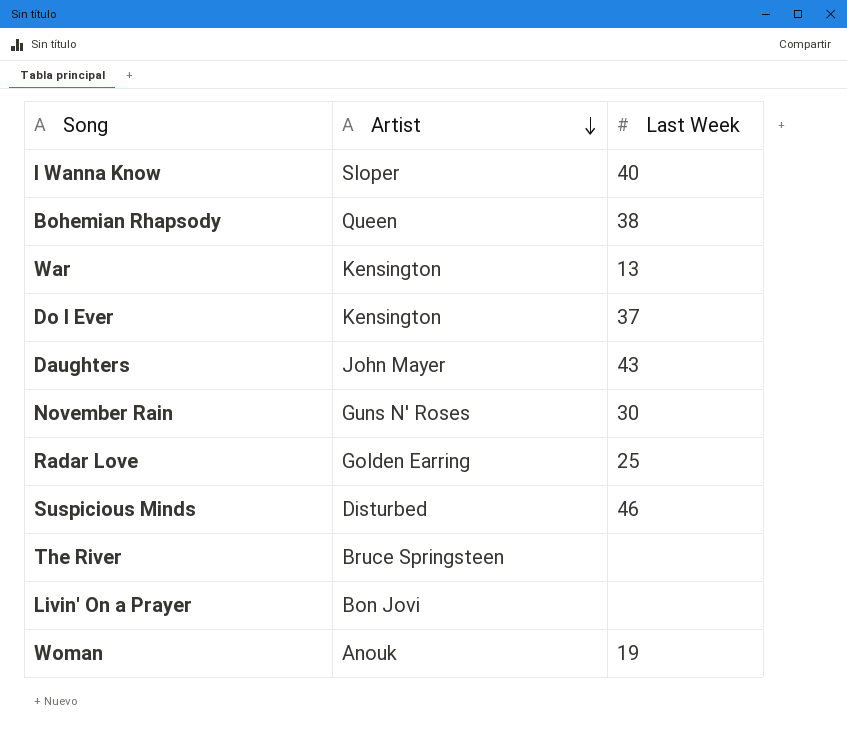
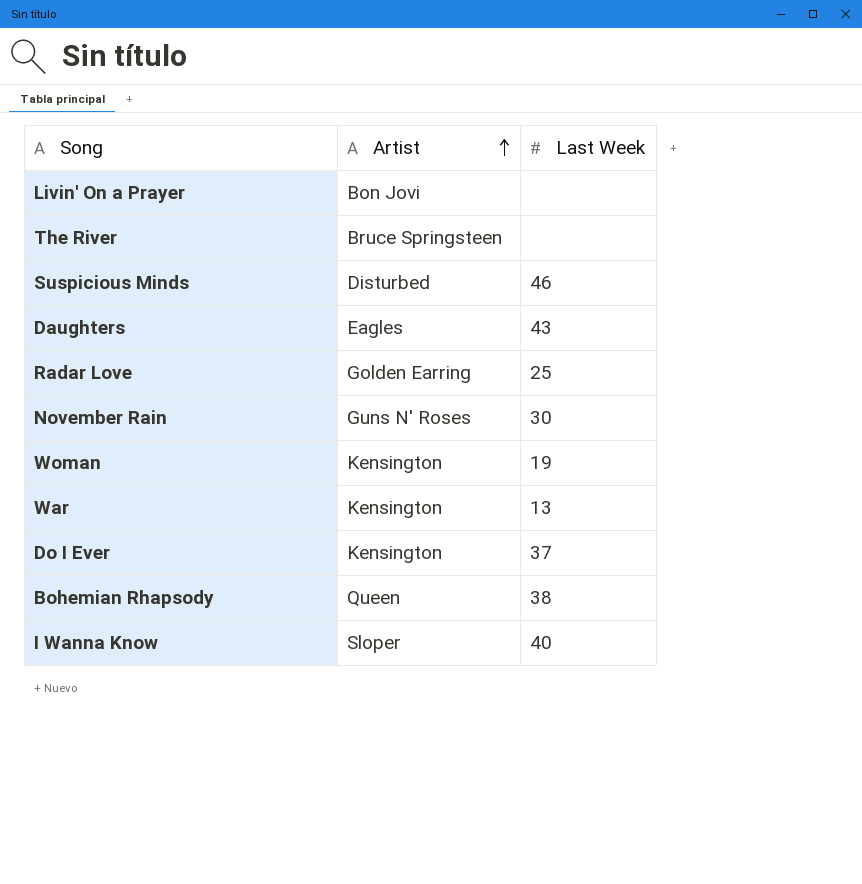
row order: Artist descending -> Artist ascending
Daughters | Artist: John Mayer -> Eagles
Woman | Artist: Anouk -> Kensington

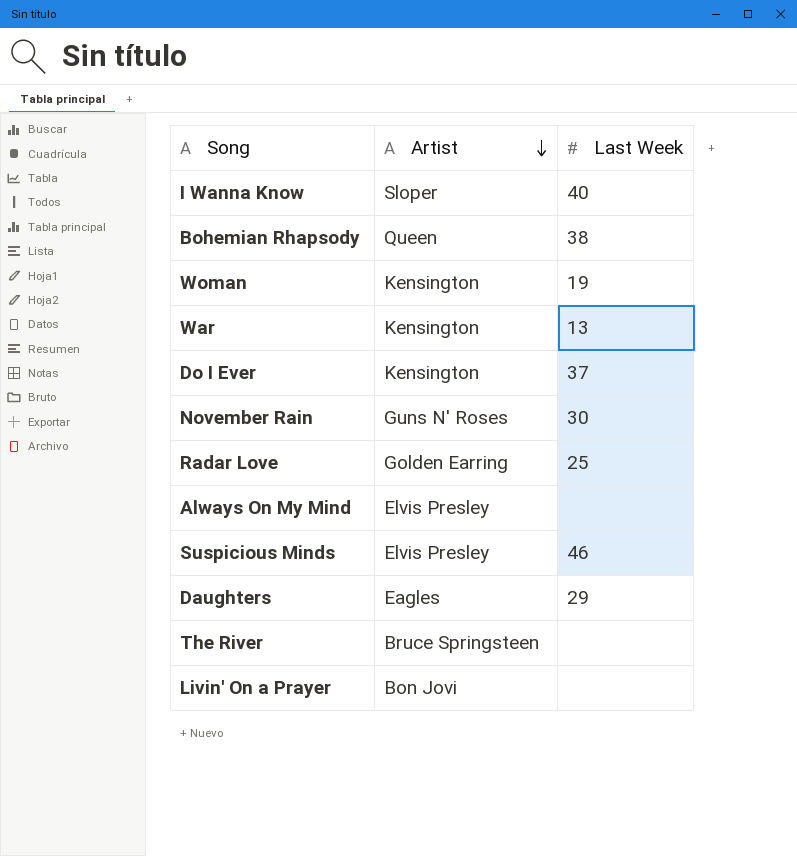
row order: Artist ascending -> Artist descending
row Always On My Mind: none -> Elvis Presley | none
Suspicious Minds | Artist: Disturbed -> Elvis Presley
Daughters | Last Week: 43 -> 29

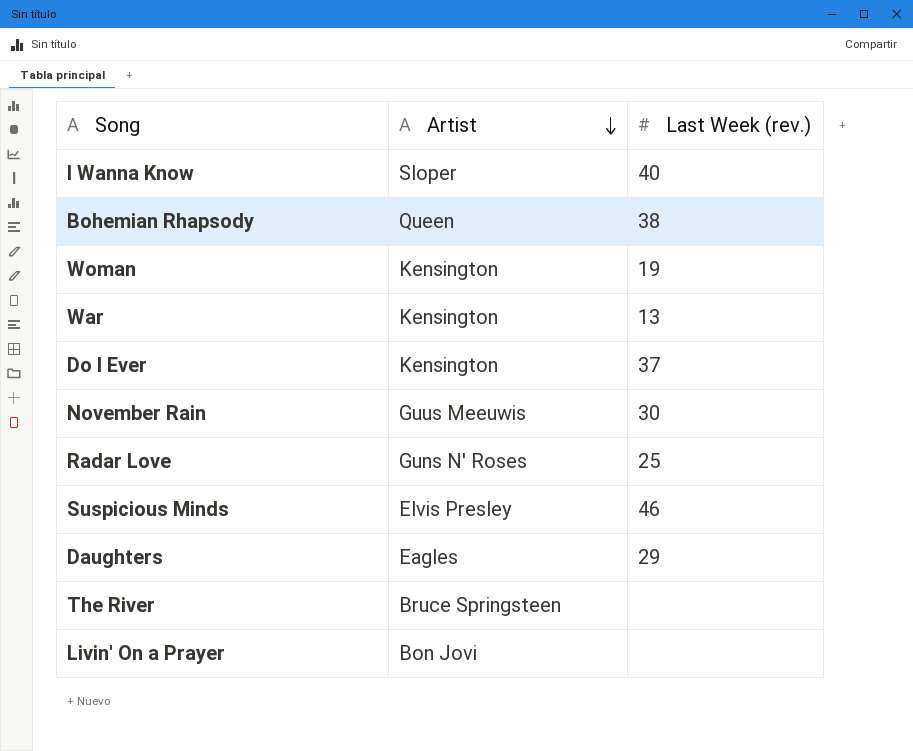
column name: Last Week -> Last Week (rev.)
row Always On My Mind: Elvis Presley | none -> none
November Rain | Artist: Guns N' Roses -> Guus Meeuwis
Radar Love | Artist: Golden Earring -> Guns N' Roses

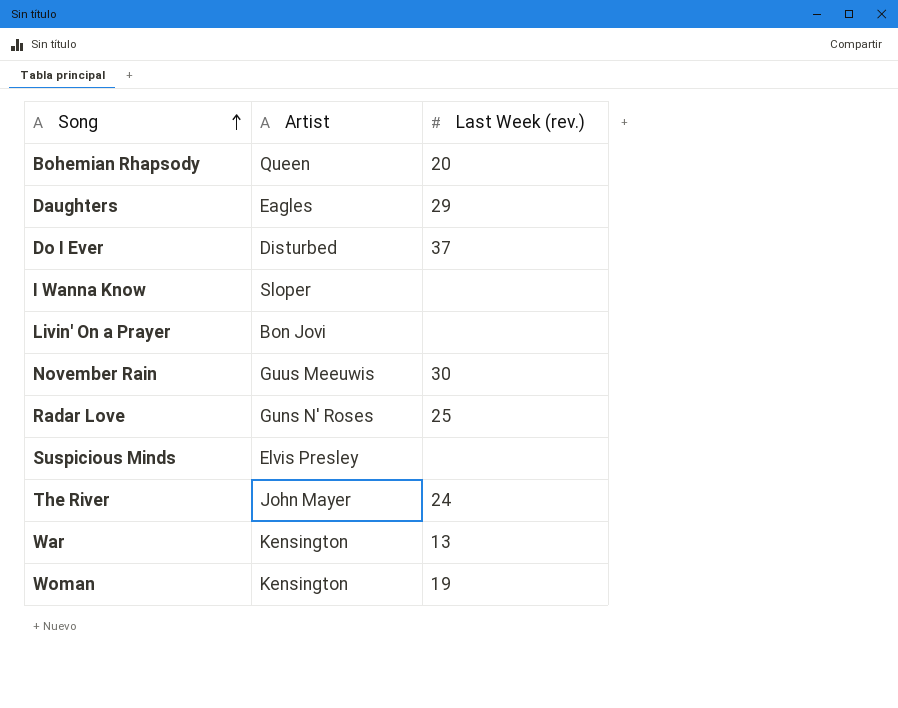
row order: Artist descending -> Song ascending
Bohemian Rhapsody | Last Week (rev.): 38 -> 20
Do I Ever | Artist: Kensington -> Disturbed
I Wanna Know | Last Week (rev.): 40 -> none
Suspicious Minds | Last Week (rev.): 46 -> none
The River | Artist: Bruce Springsteen -> John Mayer
The River | Last Week (rev.): none -> 24

